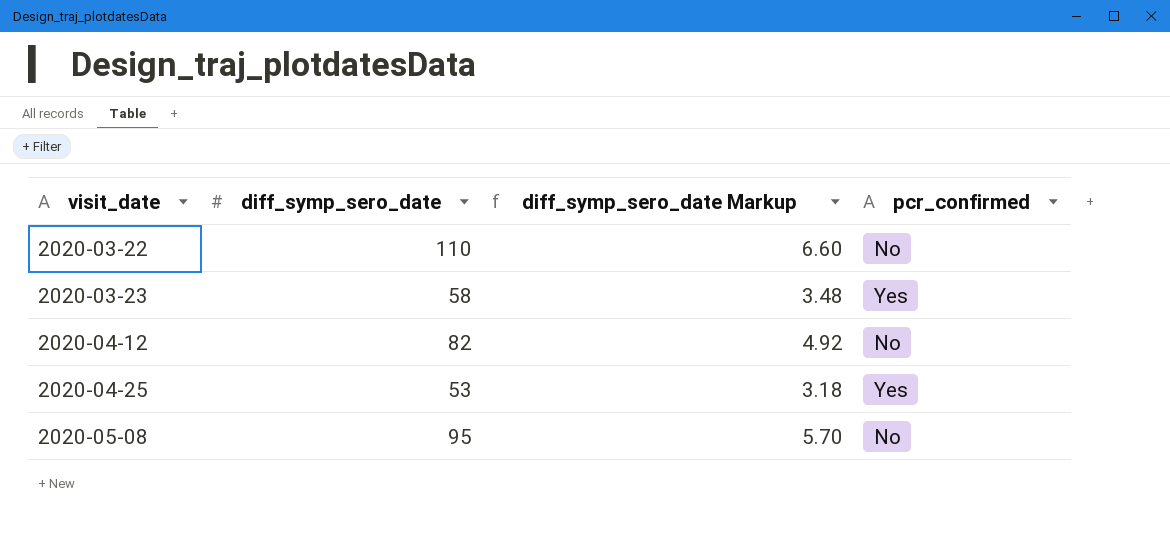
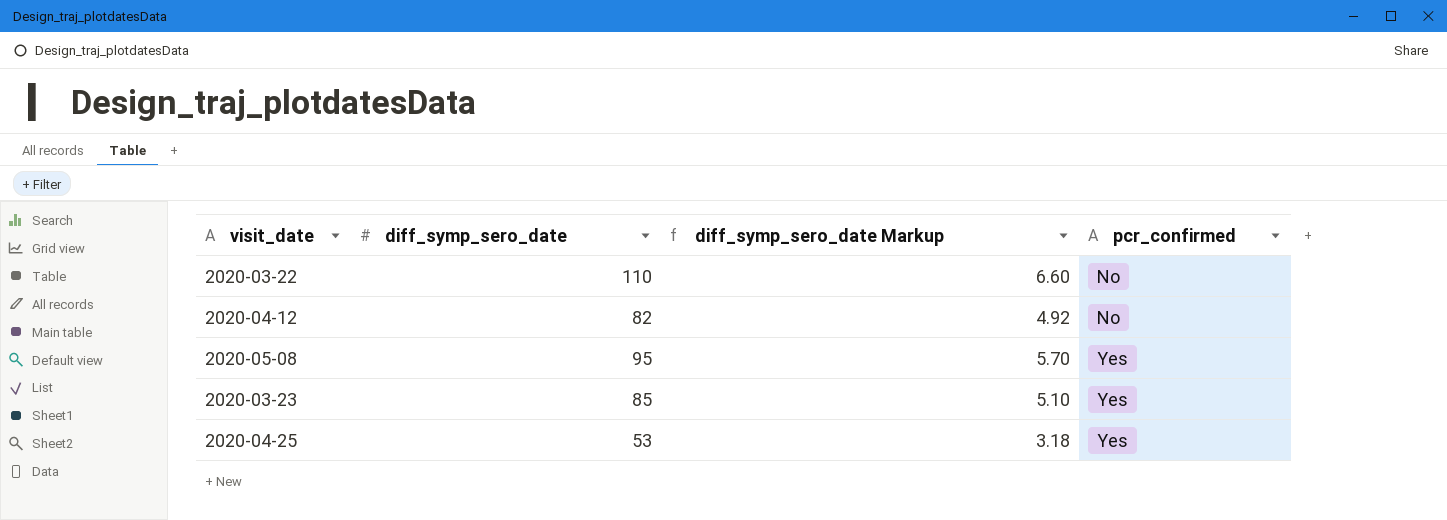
row order: visit_date ascending -> pcr_confirmed ascending
2020-05-08 | pcr_confirmed: No -> Yes
2020-03-23 | diff_symp_sero_date: 58 -> 85
2020-03-23 | diff_symp_sero_date Markup: 3.48 -> 5.10

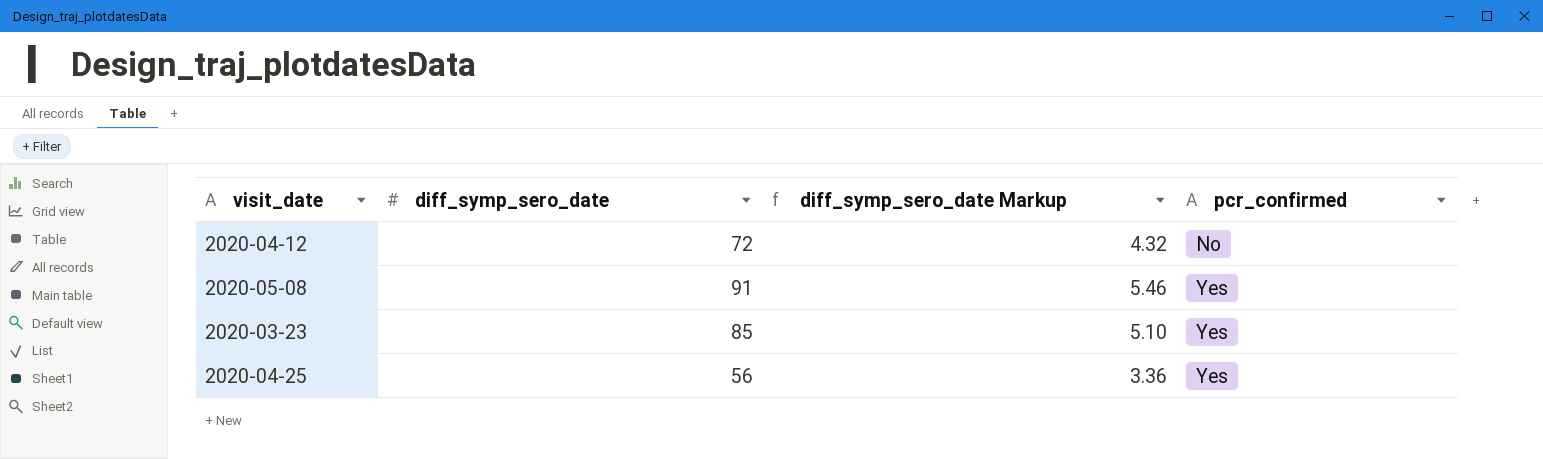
row 2020-03-22: 110 | 6.60 | No -> none
2020-04-12 | diff_symp_sero_date: 82 -> 72
2020-04-12 | diff_symp_sero_date Markup: 4.92 -> 4.32
2020-05-08 | diff_symp_sero_date: 95 -> 91
2020-05-08 | diff_symp_sero_date Markup: 5.70 -> 5.46
2020-04-25 | diff_symp_sero_date: 53 -> 56
2020-04-25 | diff_symp_sero_date Markup: 3.18 -> 3.36

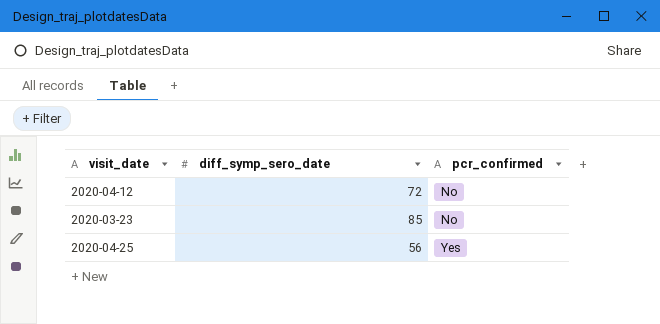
column diff_symp_sero_date Markup | formula: [diff_symp_sero_date] * 0.06 -> none
row 2020-05-08: 91 | 5.46 | Yes -> none
2020-03-23 | pcr_confirmed: Yes -> No

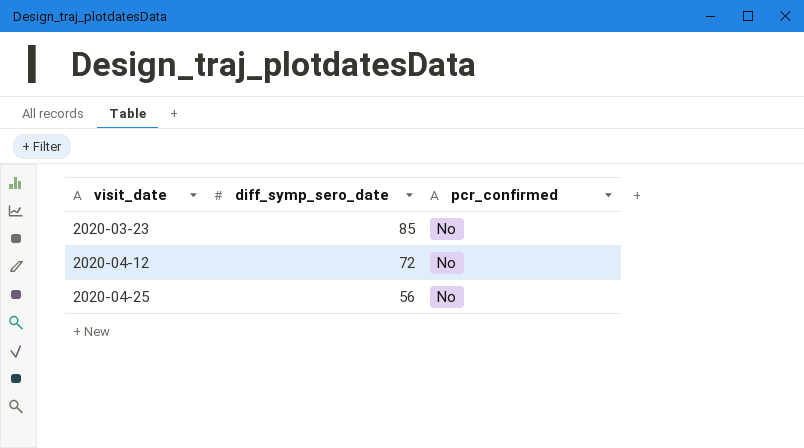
row order: pcr_confirmed ascending -> visit_date ascending
2020-04-25 | pcr_confirmed: Yes -> No

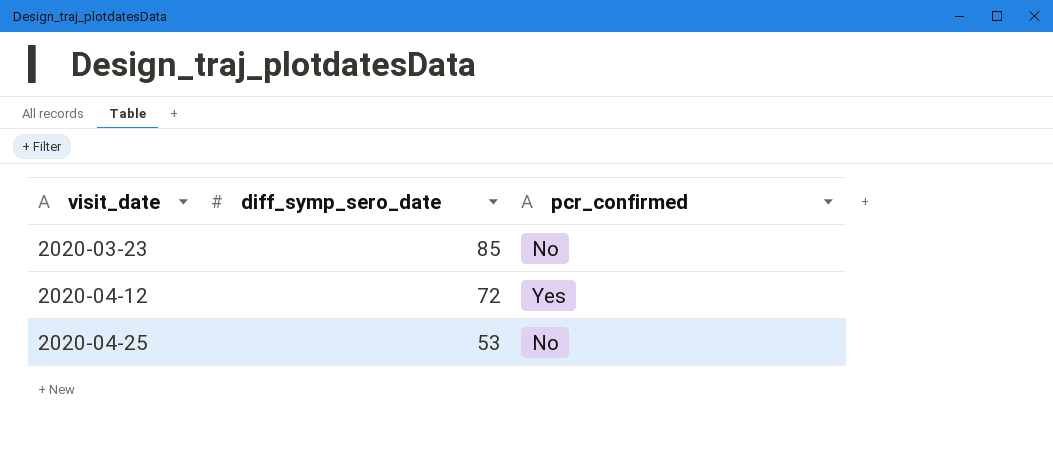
2020-04-12 | pcr_confirmed: No -> Yes
2020-04-25 | diff_symp_sero_date: 56 -> 53

